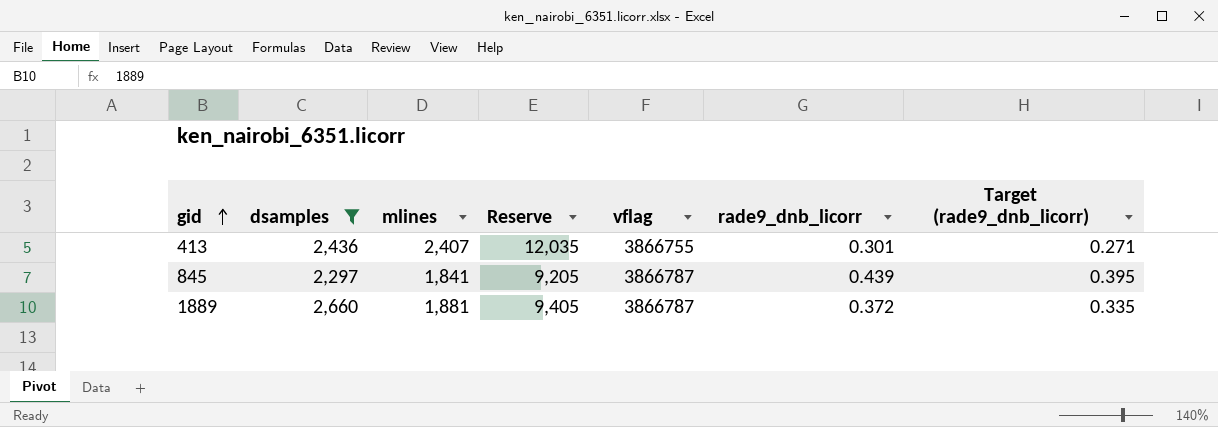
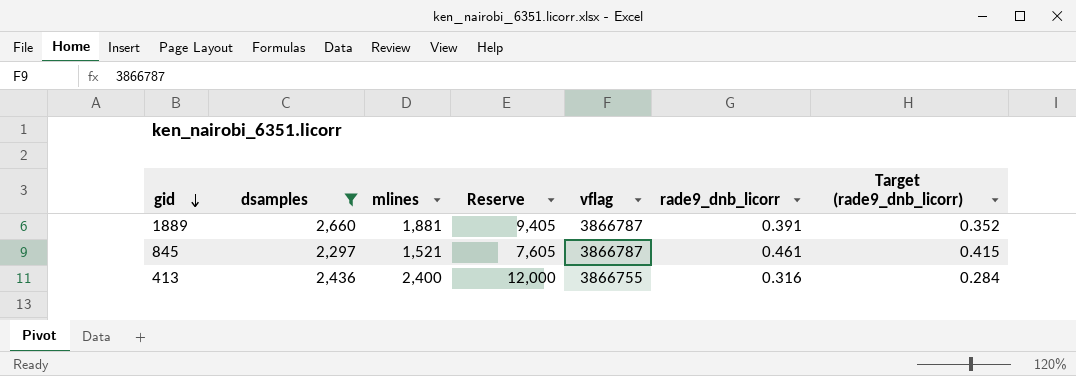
row order: gid ascending -> gid descending
1889 | rade9_dnb_licorr: 0.372 -> 0.391
1889 | Target (rade9_dnb_licorr): 0.335 -> 0.352
845 | mlines: 1,841 -> 1,521
845 | Reserve: 9,205 -> 7,605
845 | rade9_dnb_licorr: 0.439 -> 0.461
845 | Target (rade9_dnb_licorr): 0.395 -> 0.415
413 | mlines: 2,407 -> 2,400
413 | Reserve: 12,035 -> 12,000
413 | rade9_dnb_licorr: 0.301 -> 0.316
413 | Target (rade9_dnb_licorr): 0.271 -> 0.284

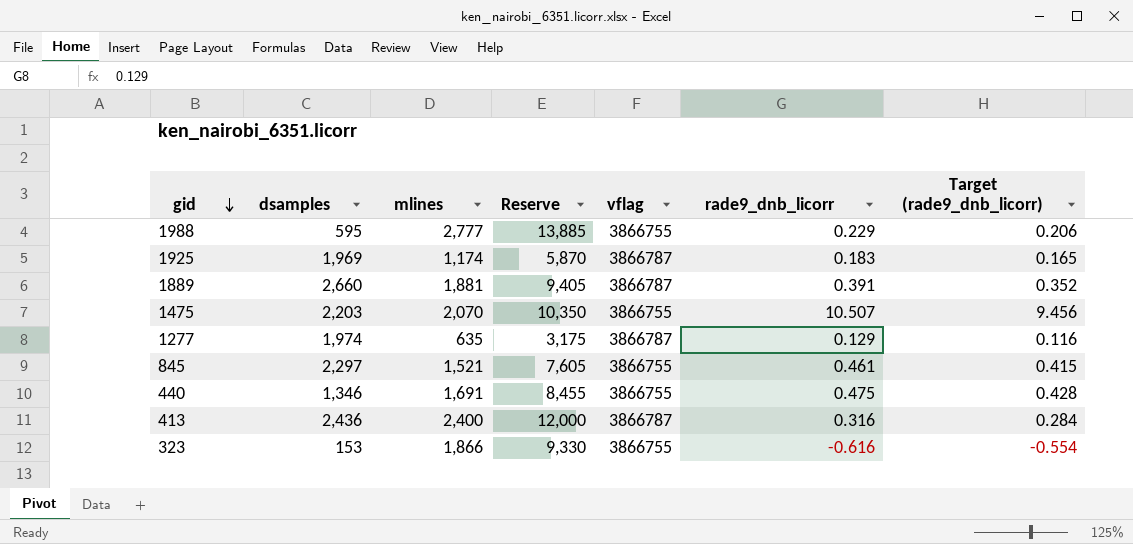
filter: dsamples >= 2,297 -> none
845 | vflag: 3866787 -> 3866755
413 | vflag: 3866755 -> 3866787

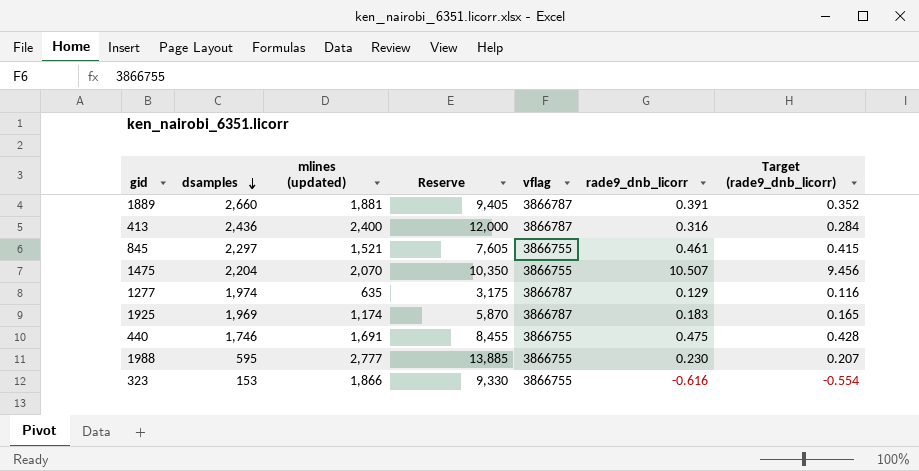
row order: gid descending -> dsamples descending
column name: mlines -> mlines (updated)
1475 | dsamples: 2,203 -> 2,204
440 | dsamples: 1,346 -> 1,746
1988 | rade9_dnb_licorr: 0.229 -> 0.230
1988 | Target (rade9_dnb_licorr): 0.206 -> 0.207

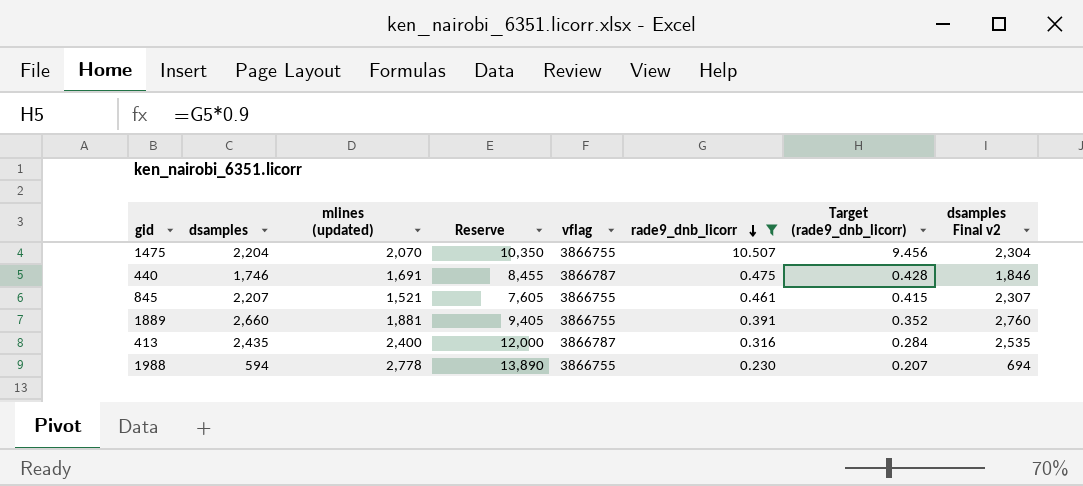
filter: none -> rade9_dnb_licorr >= 0.230
row order: dsamples descending -> rade9_dnb_licorr descending
column dsamples Final v2 | formula: none -> [dsamples] + 100
440 | vflag: 3866755 -> 3866787
845 | dsamples: 2,297 -> 2,207
1889 | vflag: 3866787 -> 3866755
413 | dsamples: 2,436 -> 2,435
1988 | dsamples: 595 -> 594
1988 | mlines (updated): 2,777 -> 2,778
1988 | Reserve: 13,885 -> 13,890

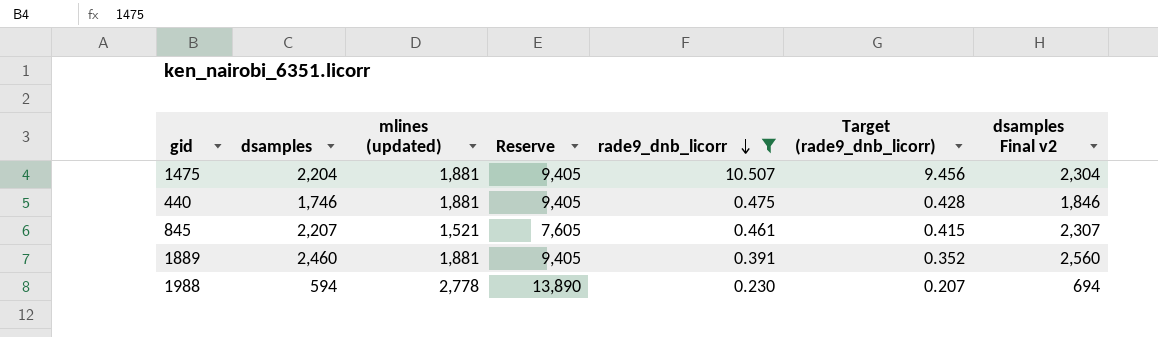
column vflag | position: 5 -> none
row 413: 2,435 | 2,400 | 12,000 | 3866787 | 0.316 | 0.284 | 2,535 -> none
1475 | mlines (updated): 2,070 -> 1,881
1475 | Reserve: 10,350 -> 9,405
440 | mlines (updated): 1,691 -> 1,881
440 | Reserve: 8,455 -> 9,405
1889 | dsamples: 2,660 -> 2,460
1889 | dsamples Final v2: 2,760 -> 2,560

